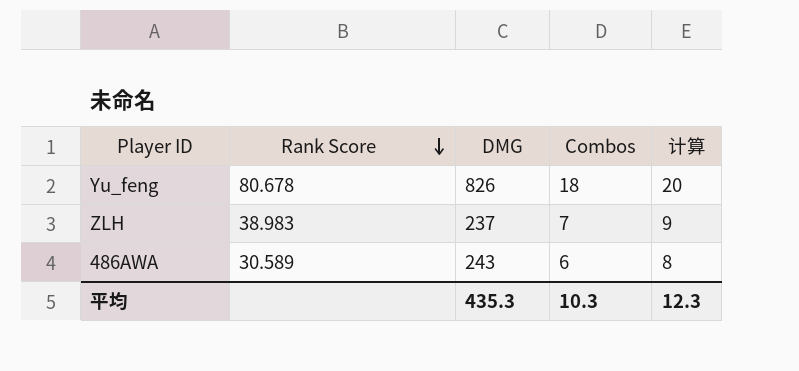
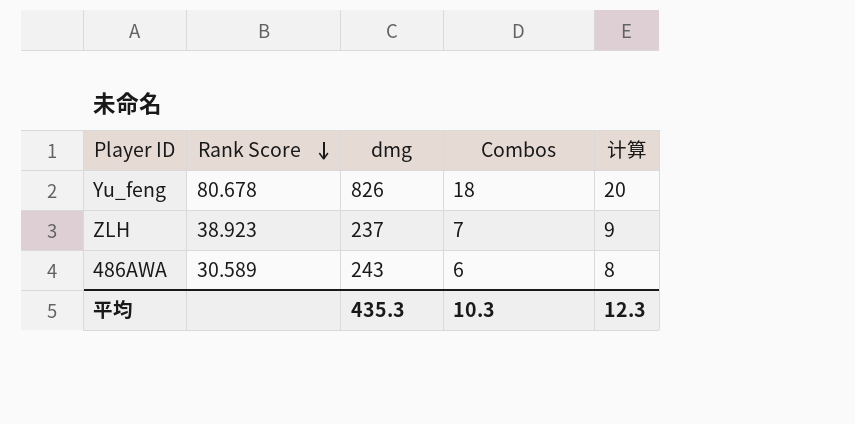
column name: DMG -> dmg
ZLH | Rank Score: 38.983 -> 38.923

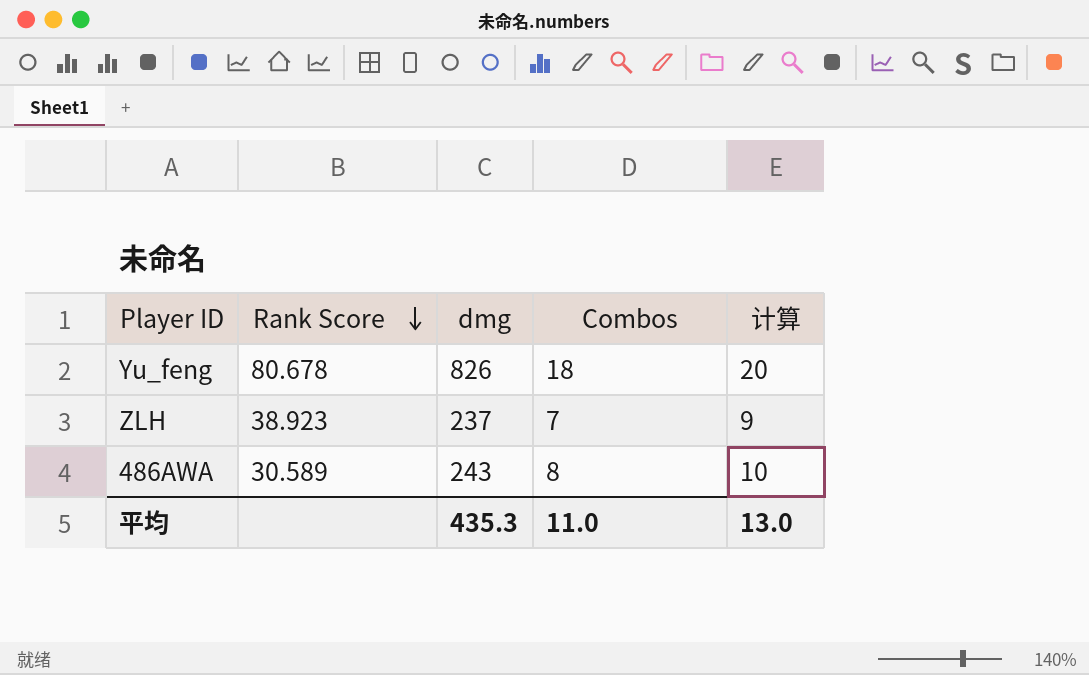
486AWA | Combos: 6 -> 8
486AWA | 计算: 8 -> 10
平均 | Combos: 10.3 -> 11.0
平均 | 计算: 12.3 -> 13.0

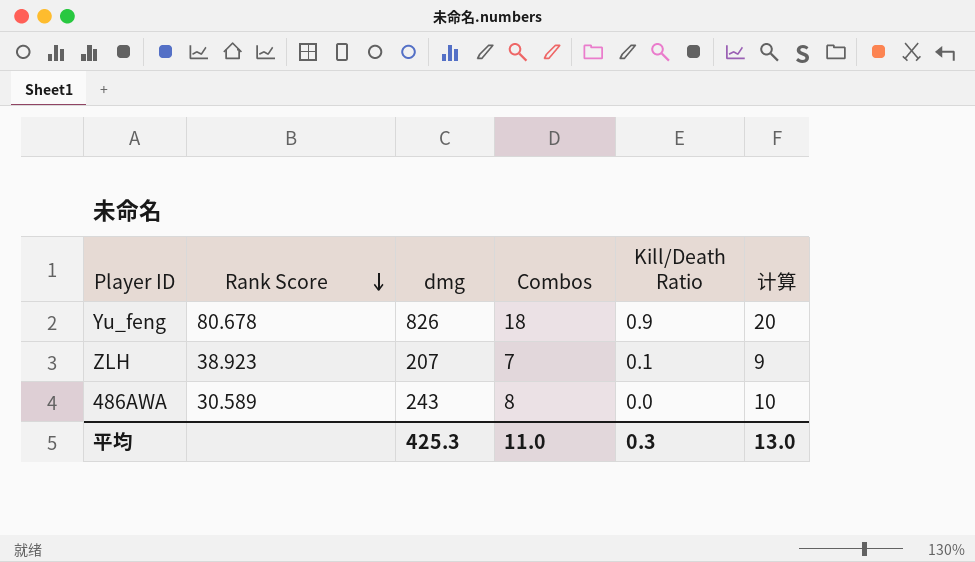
column Kill/Death Ratio | position: none -> 5
ZLH | dmg: 237 -> 207
平均 | dmg: 435.3 -> 425.3

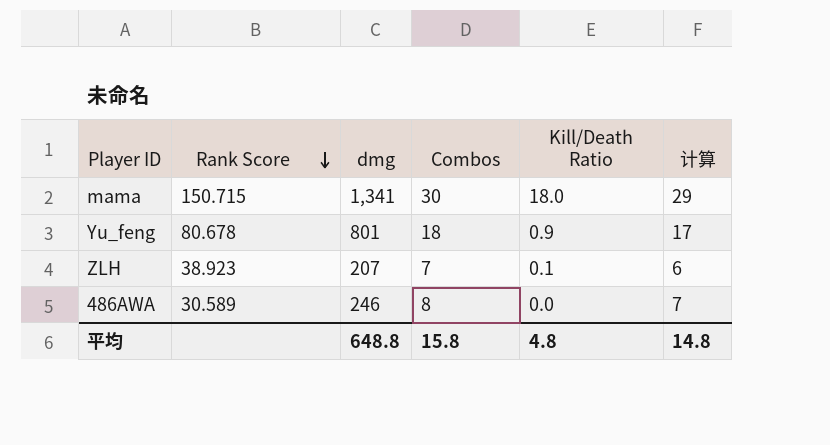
column 计算 | formula: [Combos] + 2 -> [Combos] - 1
row mama: none -> 150.715 | 1,341 | 30 | 18.0 | 29
Yu_feng | dmg: 826 -> 801
486AWA | dmg: 243 -> 246
平均 | dmg: 425.3 -> 648.8
平均 | Combos: 11.0 -> 15.8
平均 | Kill/Death Ratio: 0.3 -> 4.8
平均 | 计算: 13.0 -> 14.8

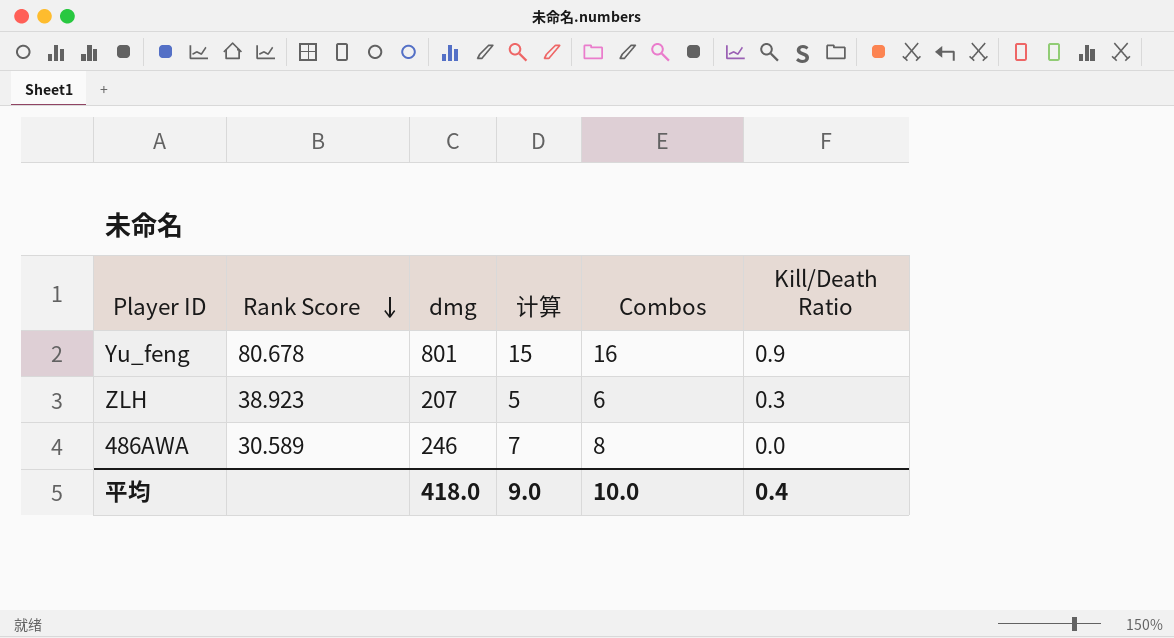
column 计算 | position: 6 -> 4
row mama: 150.715 | 1,341 | 30 | 18.0 | 29 -> none
Yu_feng | 计算: 17 -> 15
Yu_feng | Combos: 18 -> 16
ZLH | 计算: 6 -> 5
ZLH | Combos: 7 -> 6
ZLH | Kill/Death Ratio: 0.1 -> 0.3
平均 | dmg: 648.8 -> 418.0
平均 | 计算: 14.8 -> 9.0
平均 | Combos: 15.8 -> 10.0
平均 | Kill/Death Ratio: 4.8 -> 0.4

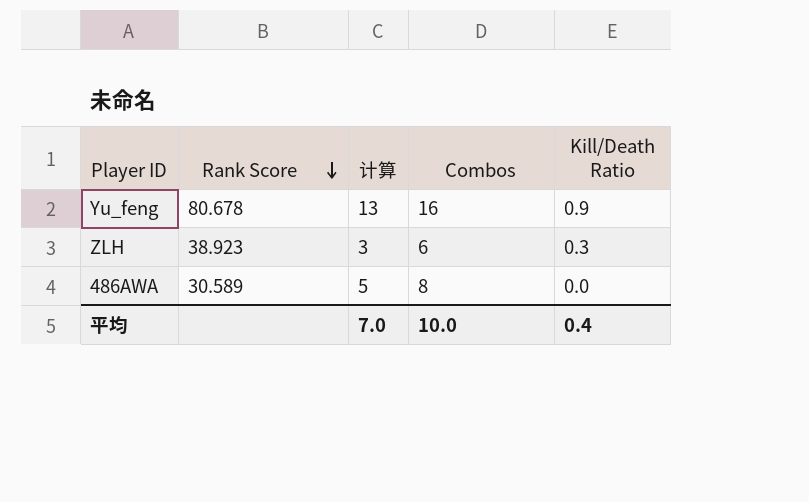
column dmg | position: 3 -> none
column 计算 | formula: [Combos] - 1 -> [Combos] - 3
平均 | 计算: 9.0 -> 7.0

